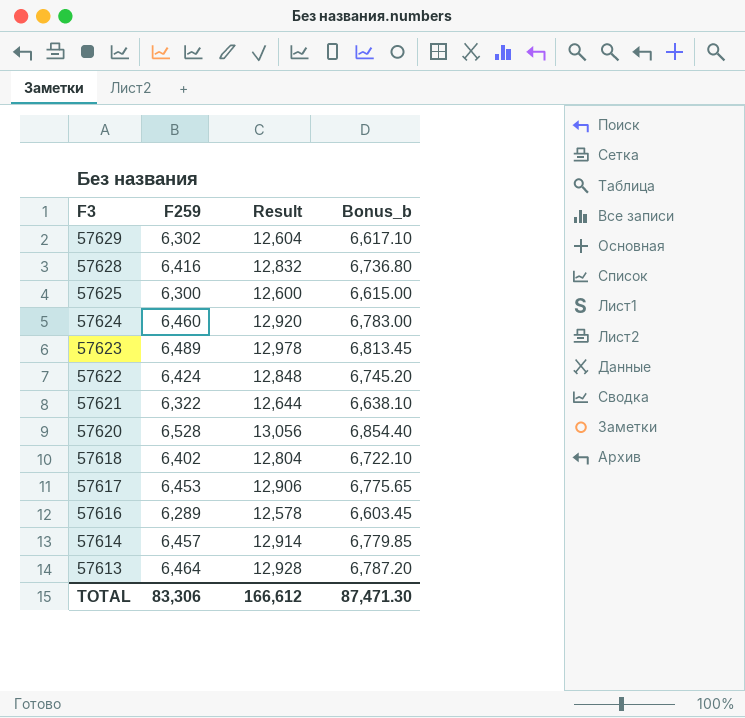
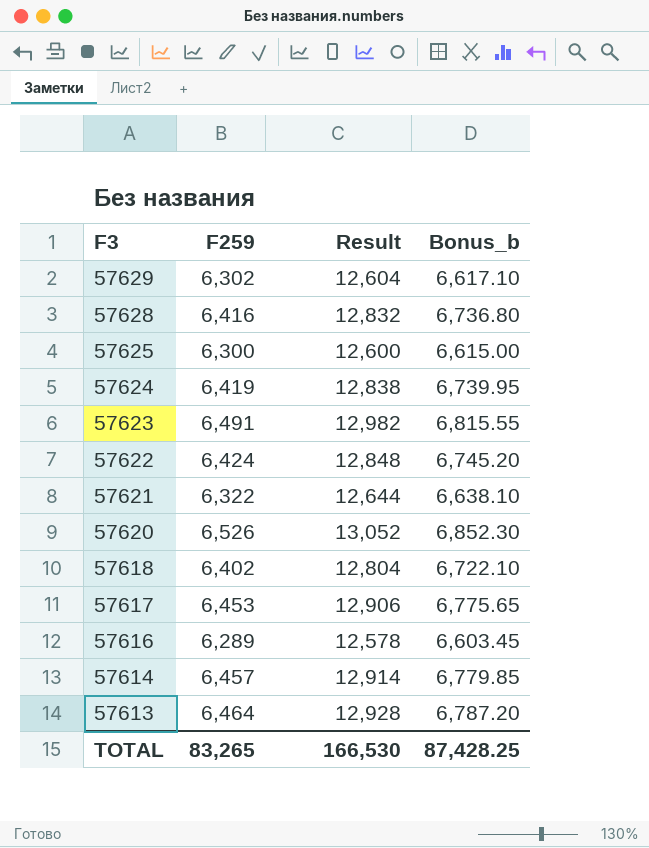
57624 | F259: 6,460 -> 6,419
57624 | Result: 12,920 -> 12,838
57624 | Bonus_b: 6,783.00 -> 6,739.95
57623 | F259: 6,489 -> 6,491
57623 | Result: 12,978 -> 12,982
57623 | Bonus_b: 6,813.45 -> 6,815.55
57620 | F259: 6,528 -> 6,526
57620 | Result: 13,056 -> 13,052
57620 | Bonus_b: 6,854.40 -> 6,852.30
TOTAL | F259: 83,306 -> 83,265
TOTAL | Result: 166,612 -> 166,530
TOTAL | Bonus_b: 87,471.30 -> 87,428.25

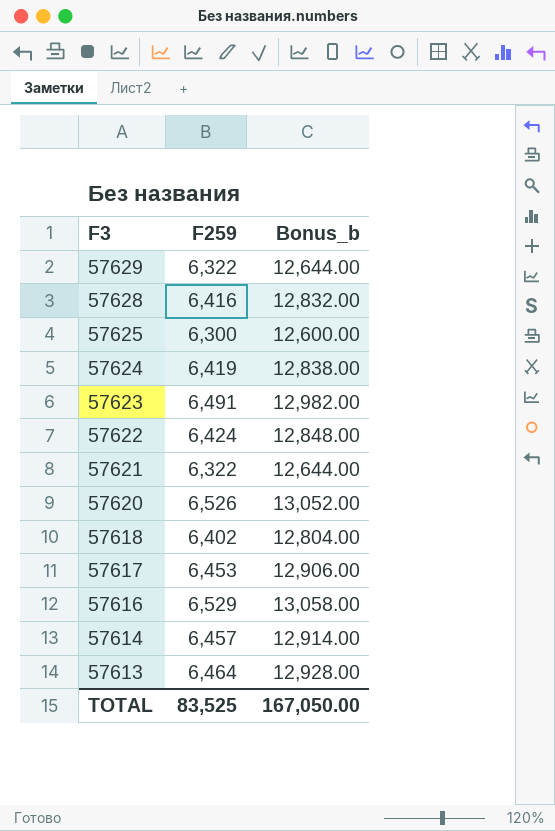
column Result | formula: [F259] * 2 -> none
column Bonus_b | formula: [F259] * 1.05 -> [F259] * 2
57629 | F259: 6,302 -> 6,322
57616 | F259: 6,289 -> 6,529
TOTAL | F259: 83,265 -> 83,525
TOTAL | Bonus_b: 87,428.25 -> 167,050.00

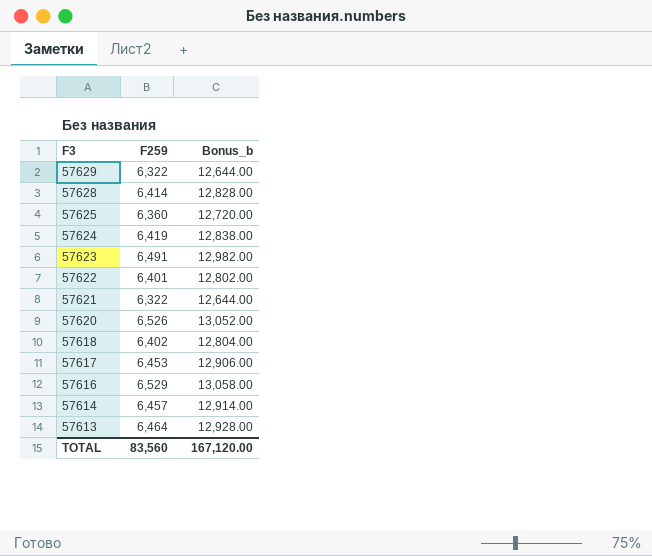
57628 | F259: 6,416 -> 6,414
57628 | Bonus_b: 12,832.00 -> 12,828.00
57625 | F259: 6,300 -> 6,360
57625 | Bonus_b: 12,600.00 -> 12,720.00
57622 | F259: 6,424 -> 6,401
57622 | Bonus_b: 12,848.00 -> 12,802.00
TOTAL | F259: 83,525 -> 83,560
TOTAL | Bonus_b: 167,050.00 -> 167,120.00

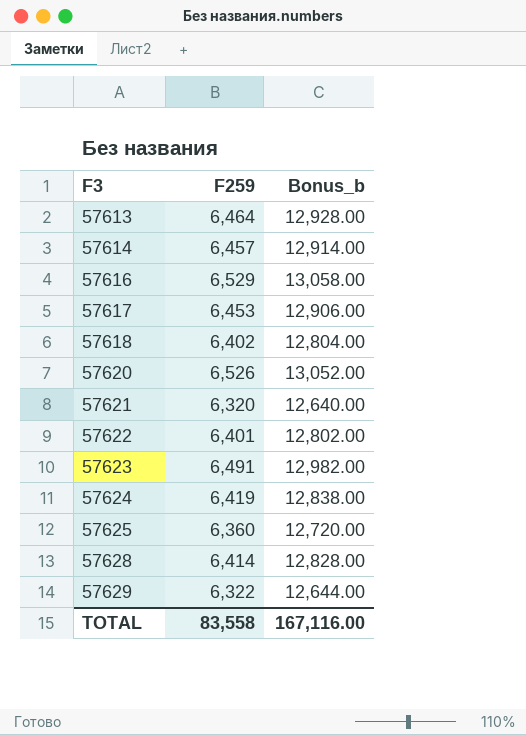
row order: F3 descending -> F3 ascending
57621 | F259: 6,322 -> 6,320
57621 | Bonus_b: 12,644.00 -> 12,640.00
TOTAL | F259: 83,560 -> 83,558
TOTAL | Bonus_b: 167,120.00 -> 167,116.00

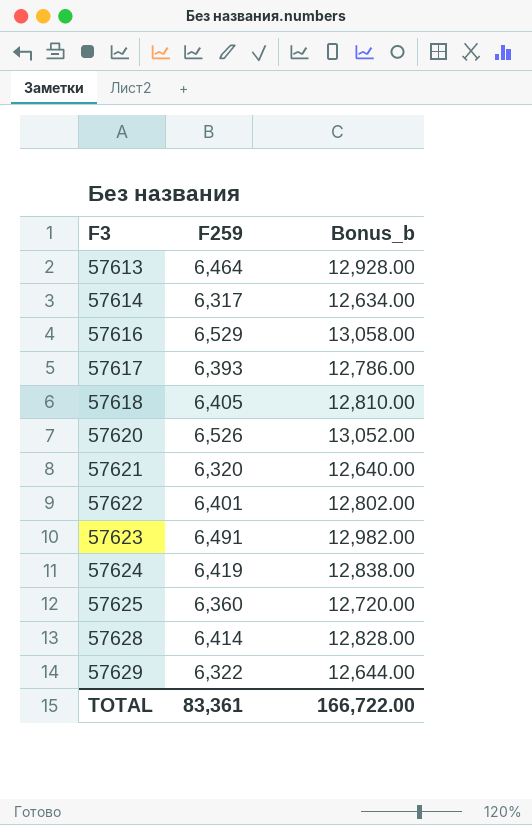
57614 | F259: 6,457 -> 6,317
57614 | Bonus_b: 12,914.00 -> 12,634.00
57617 | F259: 6,453 -> 6,393
57617 | Bonus_b: 12,906.00 -> 12,786.00
57618 | F259: 6,402 -> 6,405
57618 | Bonus_b: 12,804.00 -> 12,810.00
TOTAL | F259: 83,558 -> 83,361
TOTAL | Bonus_b: 167,116.00 -> 166,722.00

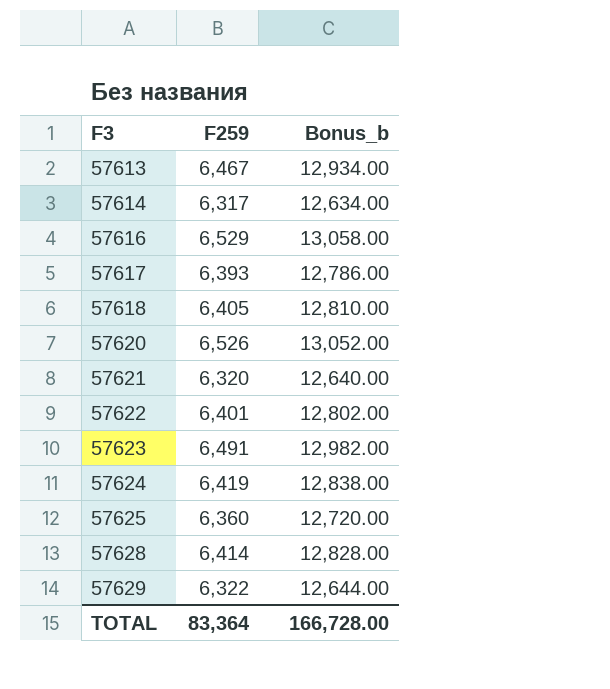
57613 | F259: 6,464 -> 6,467
57613 | Bonus_b: 12,928.00 -> 12,934.00
TOTAL | F259: 83,361 -> 83,364
TOTAL | Bonus_b: 166,722.00 -> 166,728.00

